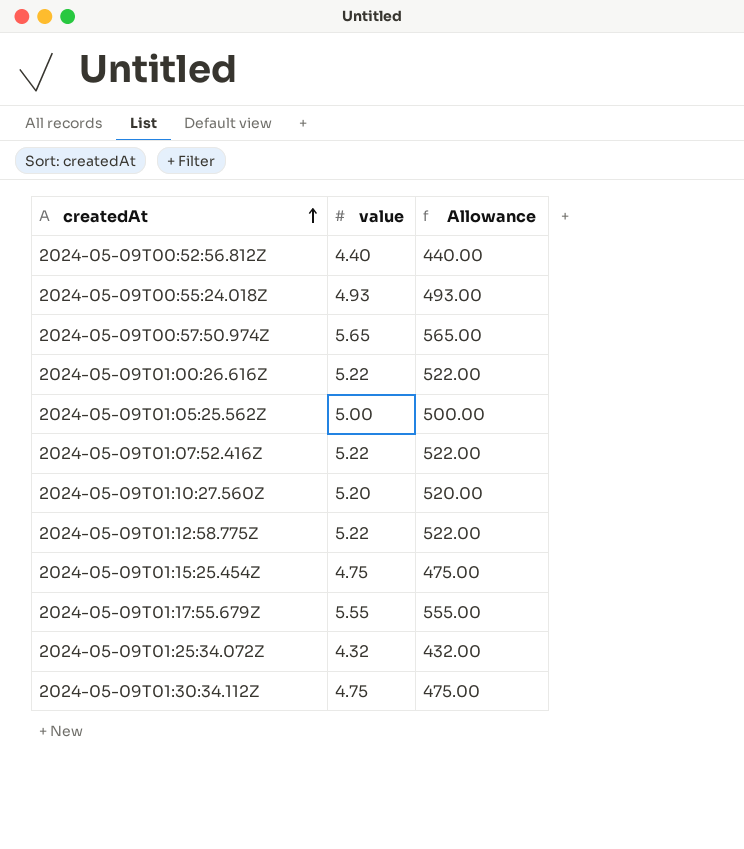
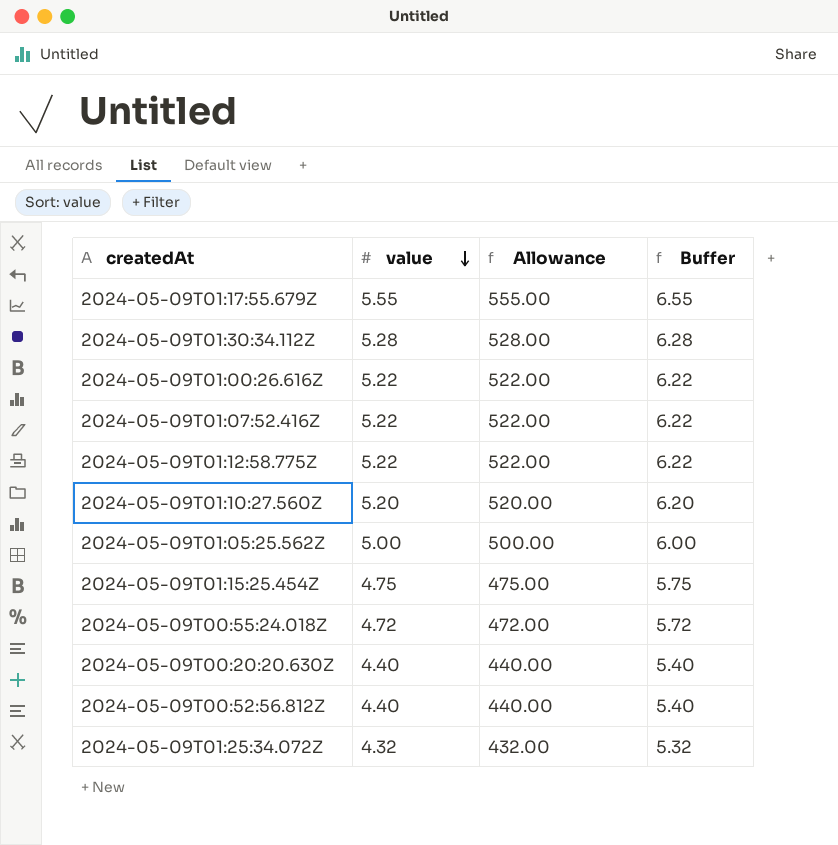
row order: createdAt ascending -> value descending
column Buffer | formula: none -> [value] + 1
row 2024-05-09T00:57:50.974Z: 5.65 | 565.00 -> none
2024-05-09T01:30:34.112Z | value: 4.75 -> 5.28
2024-05-09T01:30:34.112Z | Allowance: 475.00 -> 528.00
2024-05-09T00:55:24.018Z | value: 4.93 -> 4.72
2024-05-09T00:55:24.018Z | Allowance: 493.00 -> 472.00
row 2024-05-09T00:20:20.630Z: none -> 4.40 | 440.00 | 5.40

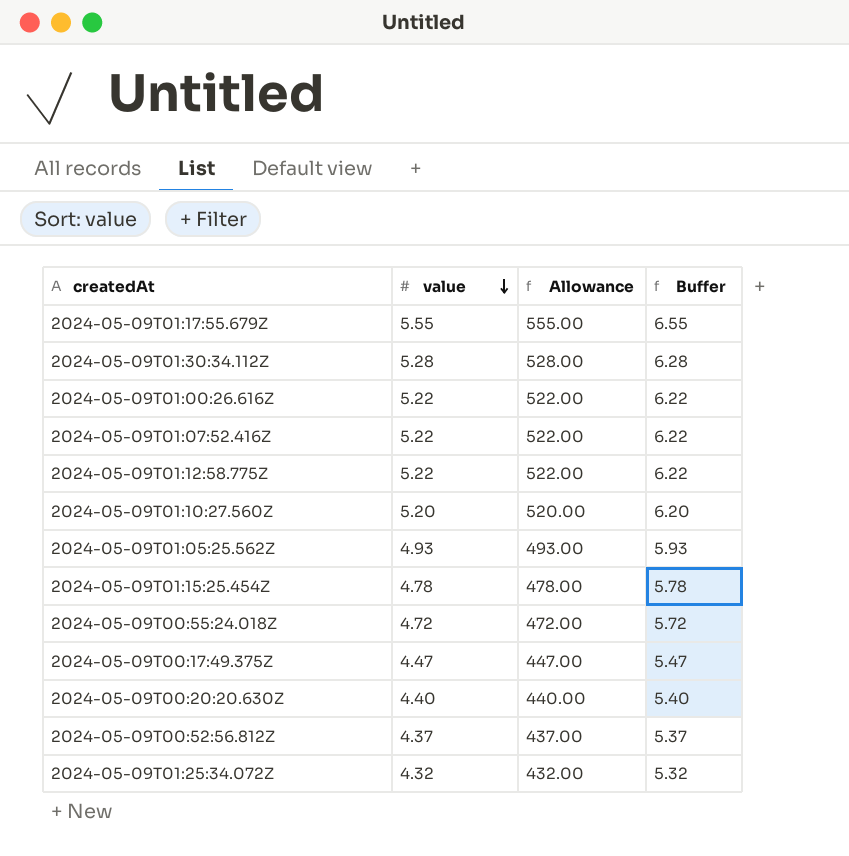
2024-05-09T01:05:25.562Z | value: 5.00 -> 4.93
2024-05-09T01:05:25.562Z | Allowance: 500.00 -> 493.00
2024-05-09T01:05:25.562Z | Buffer: 6.00 -> 5.93
2024-05-09T01:15:25.454Z | value: 4.75 -> 4.78
2024-05-09T01:15:25.454Z | Allowance: 475.00 -> 478.00
2024-05-09T01:15:25.454Z | Buffer: 5.75 -> 5.78
row 2024-05-09T00:17:49.375Z: none -> 4.47 | 447.00 | 5.47
2024-05-09T00:52:56.812Z | value: 4.40 -> 4.37
2024-05-09T00:52:56.812Z | Allowance: 440.00 -> 437.00
2024-05-09T00:52:56.812Z | Buffer: 5.40 -> 5.37

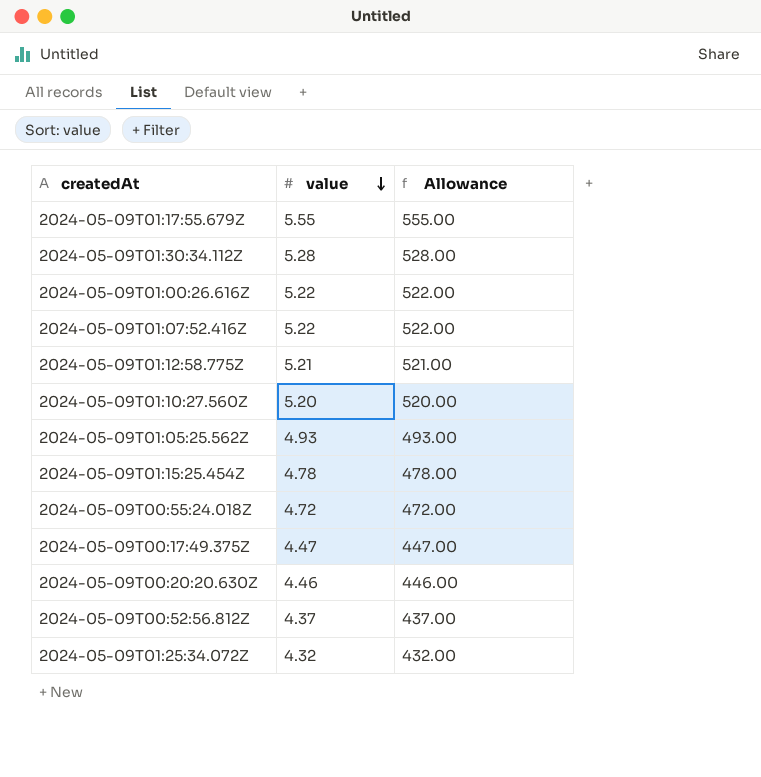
column Buffer | formula: [value] + 1 -> none
2024-05-09T01:12:58.775Z | value: 5.22 -> 5.21
2024-05-09T01:12:58.775Z | Allowance: 522.00 -> 521.00
2024-05-09T00:20:20.630Z | value: 4.40 -> 4.46
2024-05-09T00:20:20.630Z | Allowance: 440.00 -> 446.00

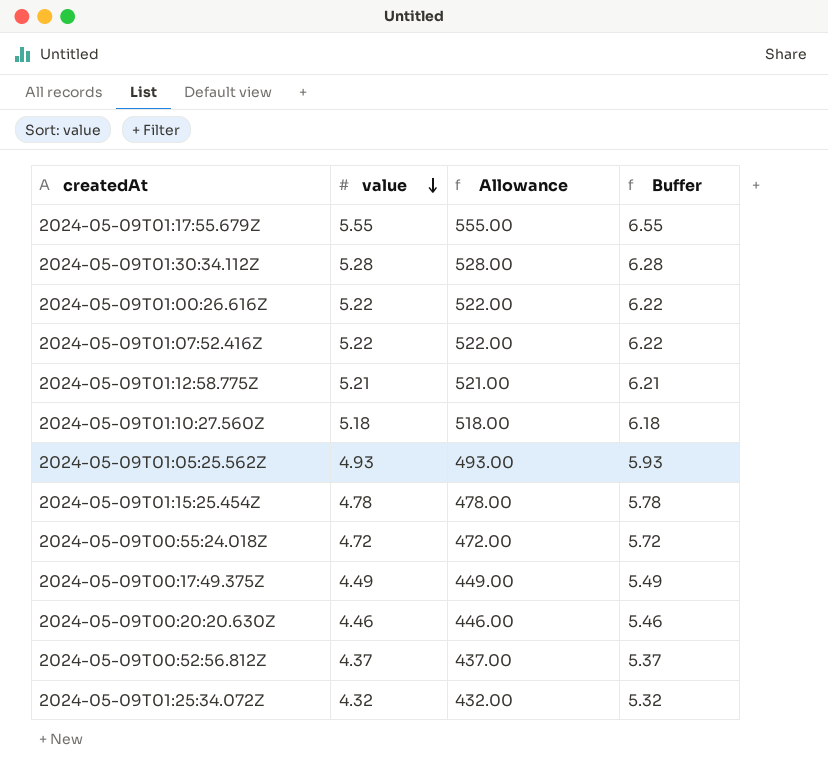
column Buffer | formula: none -> [value] + 1
2024-05-09T01:10:27.560Z | value: 5.20 -> 5.18
2024-05-09T01:10:27.560Z | Allowance: 520.00 -> 518.00
2024-05-09T00:17:49.375Z | value: 4.47 -> 4.49
2024-05-09T00:17:49.375Z | Allowance: 447.00 -> 449.00

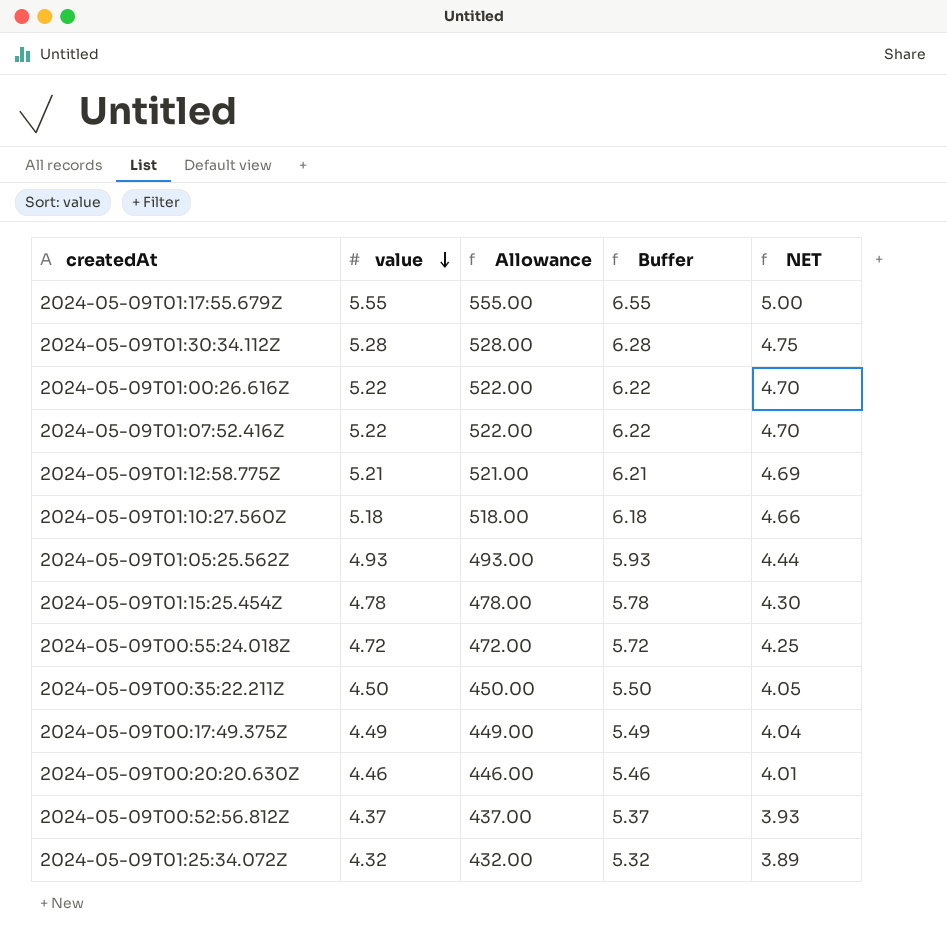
column NET | formula: none -> [value] * 0.9
row 2024-05-09T00:35:22.211Z: none -> 4.50 | 450.00 | 5.50 | 4.05

